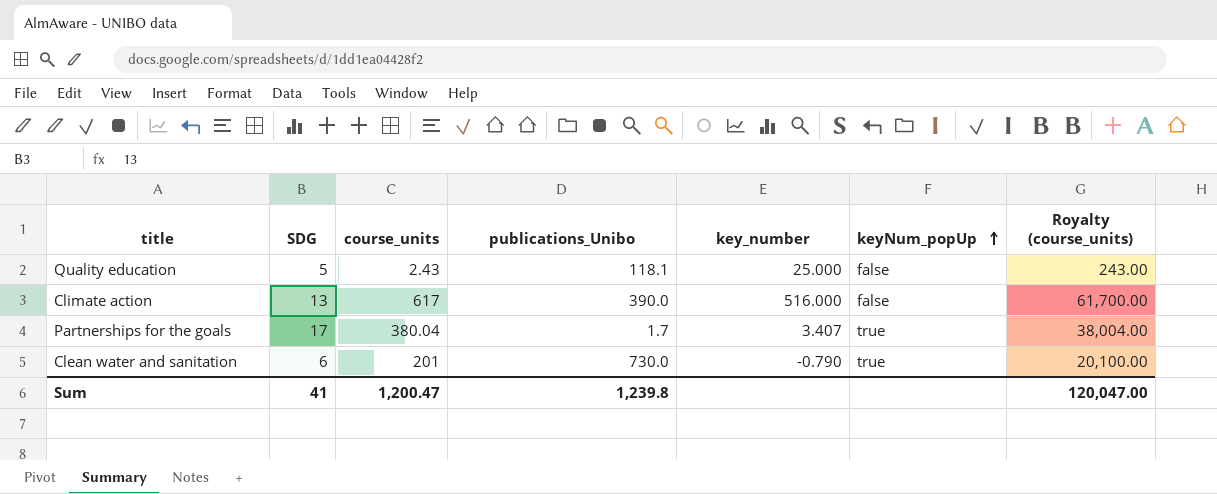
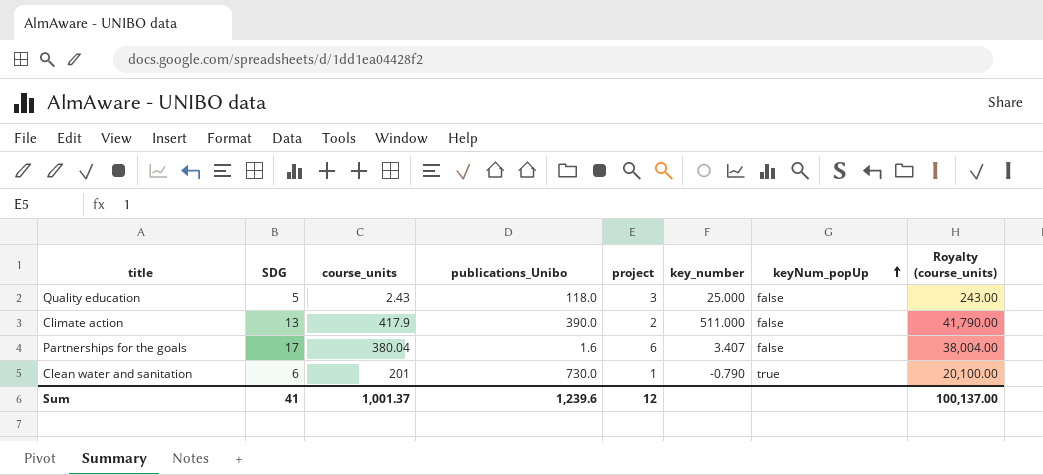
column project | position: none -> 5
Quality education | publications_Unibo: 118.1 -> 118.0
Climate action | course_units: 617 -> 417.9
Climate action | key_number: 516.000 -> 511.000
Climate action | Royalty (course_units): 61,700.00 -> 41,790.00
Partnerships for the goals | publications_Unibo: 1.7 -> 1.6
Partnerships for the goals | keyNum_popUp: true -> false
Sum | course_units: 1,200.47 -> 1,001.37
Sum | publications_Unibo: 1,239.8 -> 1,239.6
Sum | Royalty (course_units): 120,047.00 -> 100,137.00

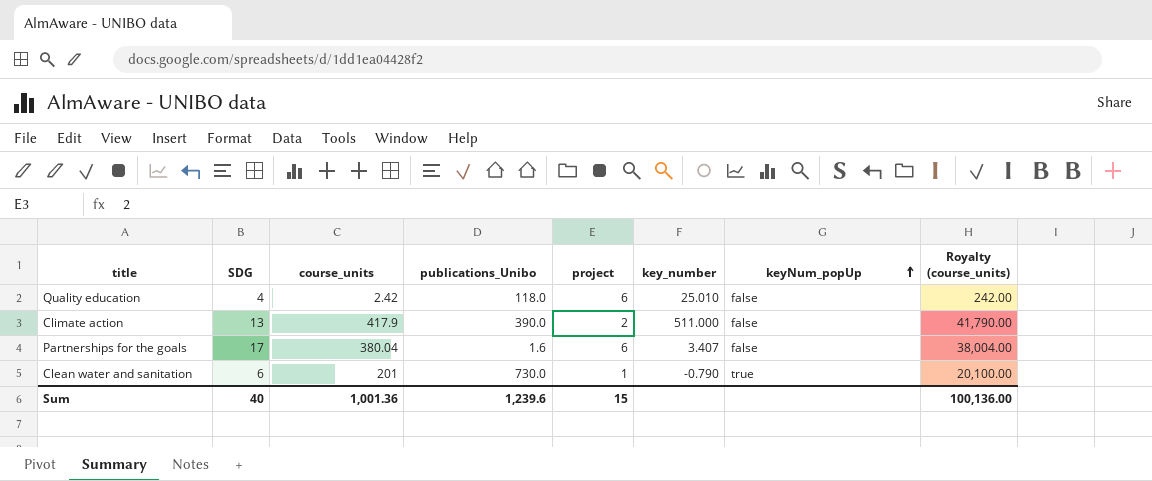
Quality education | SDG: 5 -> 4
Quality education | course_units: 2.43 -> 2.42
Quality education | project: 3 -> 6
Quality education | key_number: 25.000 -> 25.010
Quality education | Royalty (course_units): 243.00 -> 242.00
Sum | SDG: 41 -> 40
Sum | course_units: 1,001.37 -> 1,001.36
Sum | project: 12 -> 15
Sum | Royalty (course_units): 100,137.00 -> 100,136.00

